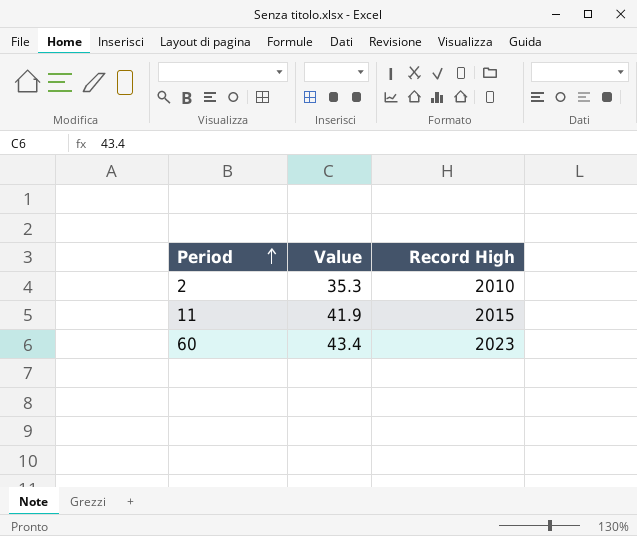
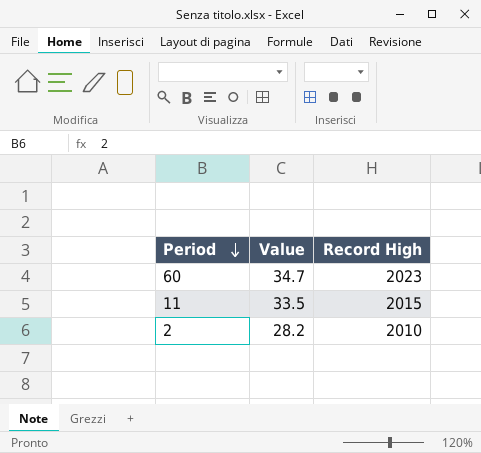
row order: Period ascending -> Period descending
60 | Value: 43.4 -> 34.7
11 | Value: 41.9 -> 33.5
2 | Value: 35.3 -> 28.2

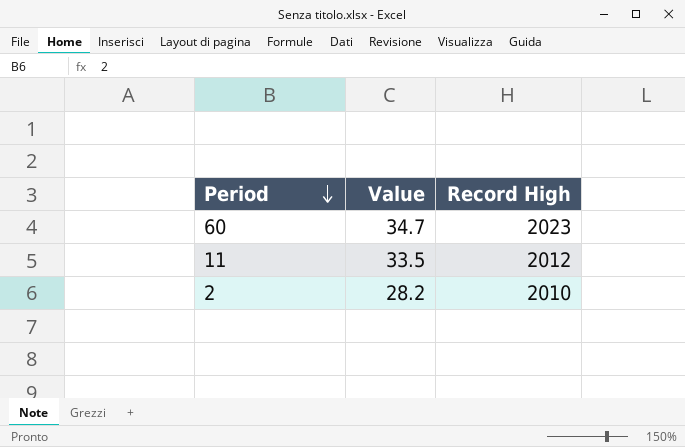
11 | Record High: 2015 -> 2012

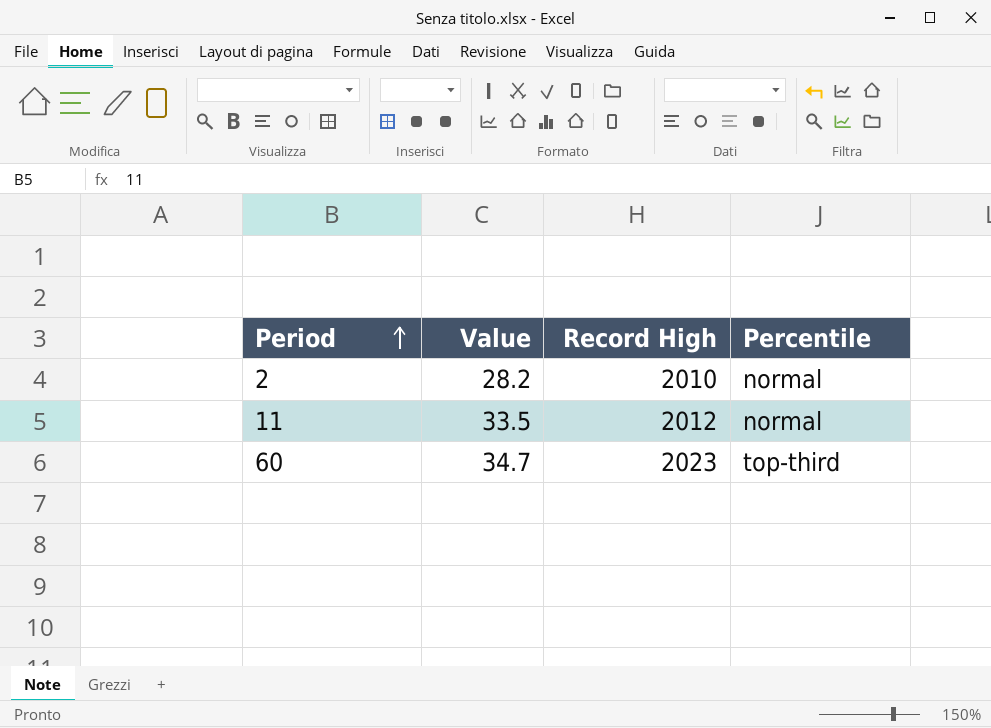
row order: Period descending -> Period ascending
column Percentile | position: none -> 4

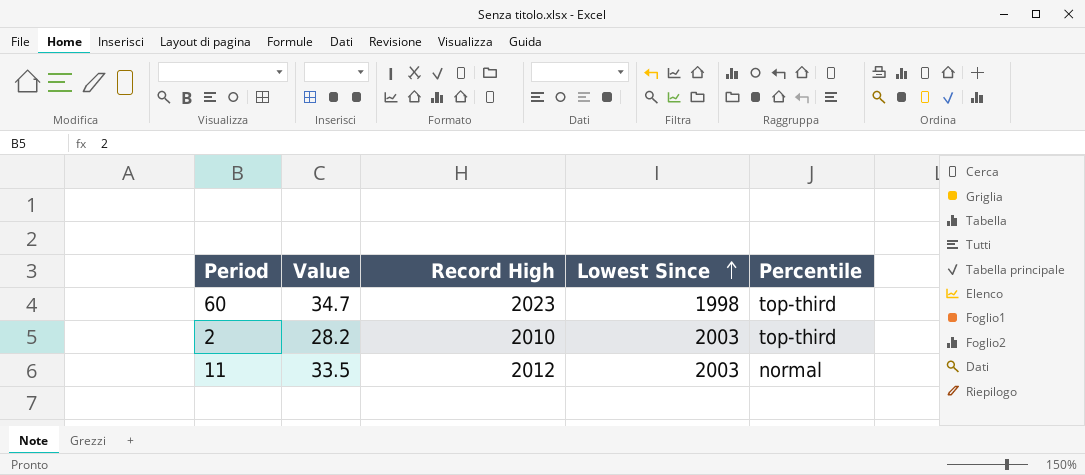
row order: Period ascending -> Lowest Since ascending
column Lowest Since | position: none -> 4
2 | Percentile: normal -> top-third

